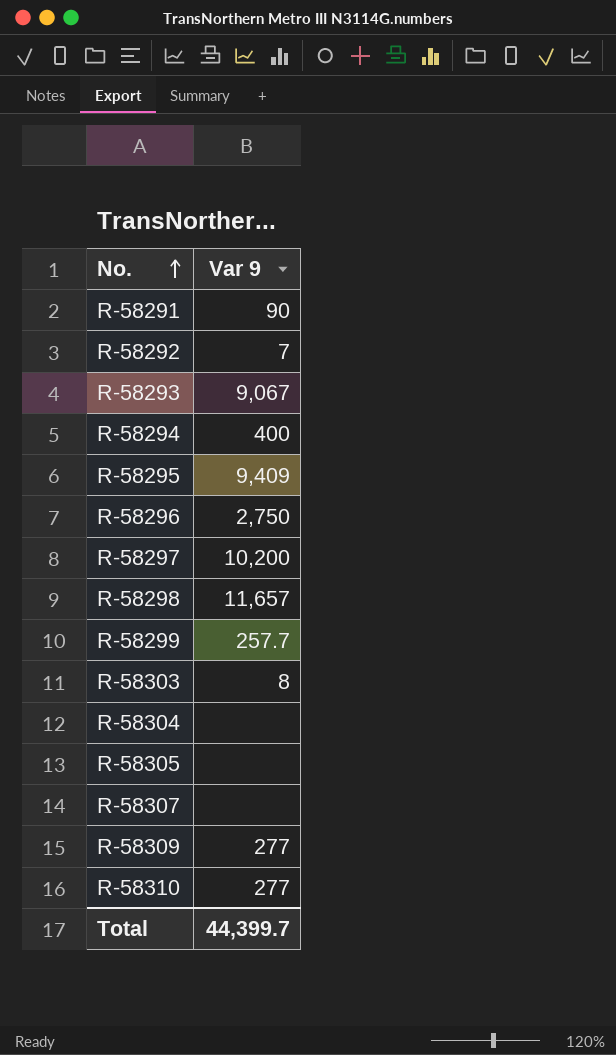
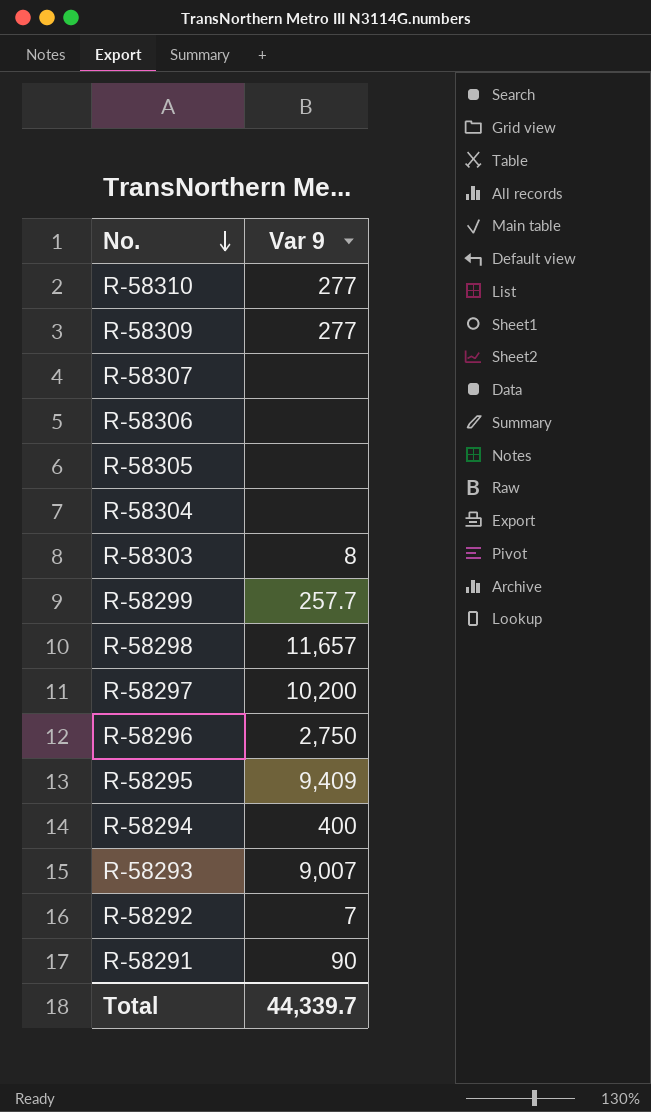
row order: No. ascending -> No. descending
row R-58306: none -> none
R-58293 | Var 9: 9,067 -> 9,007
Total | Var 9: 44,399.7 -> 44,339.7

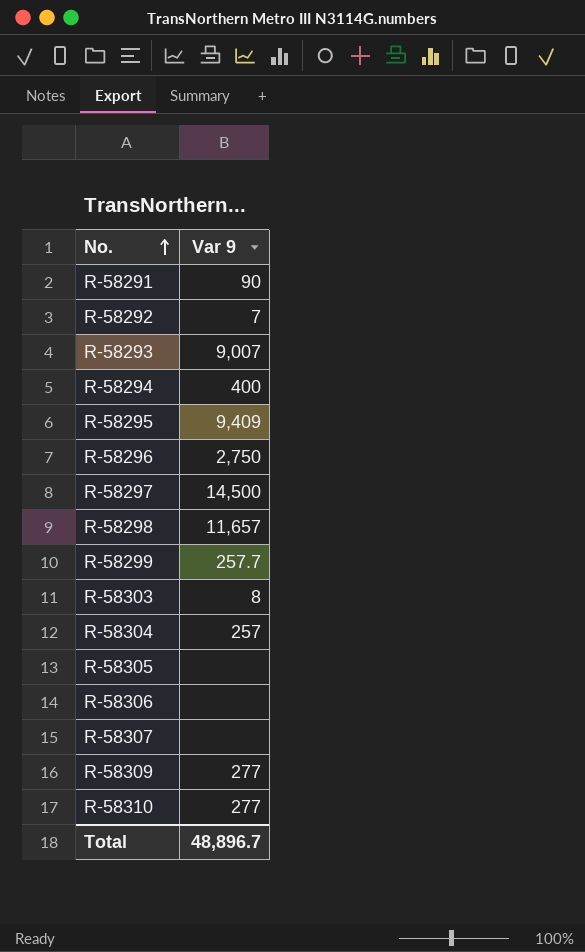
row order: No. descending -> No. ascending
R-58297 | Var 9: 10,200 -> 14,500
R-58304 | Var 9: none -> 257
Total | Var 9: 44,339.7 -> 48,896.7

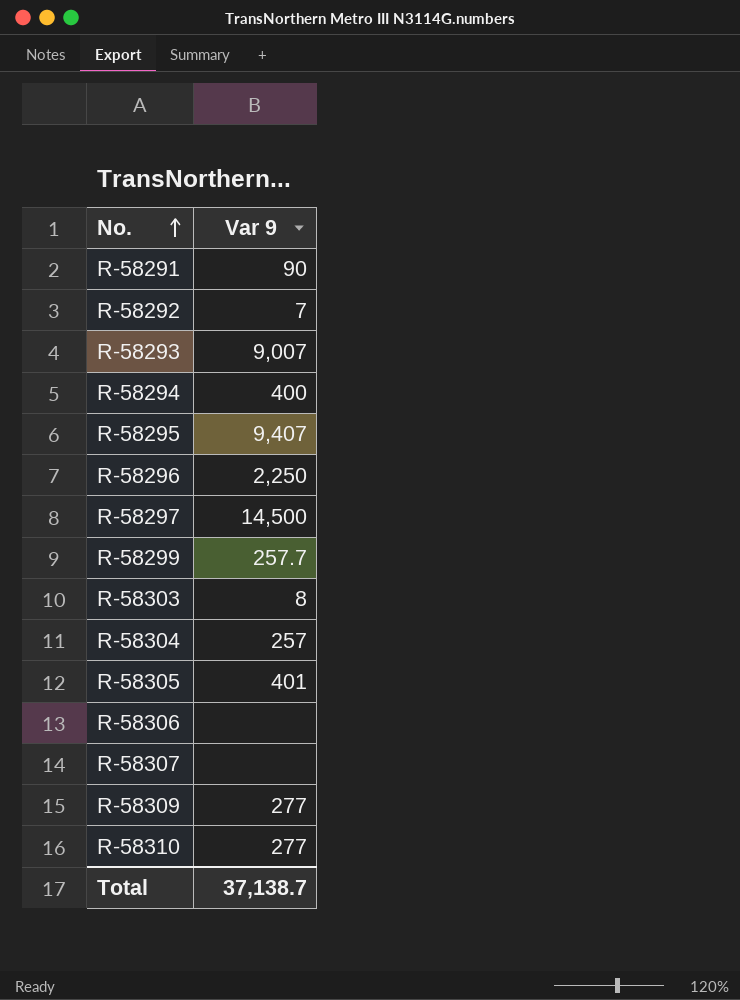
row R-58298: 11,657 -> none
R-58295 | Var 9: 9,409 -> 9,407
R-58296 | Var 9: 2,750 -> 2,250
R-58305 | Var 9: none -> 401
Total | Var 9: 48,896.7 -> 37,138.7

